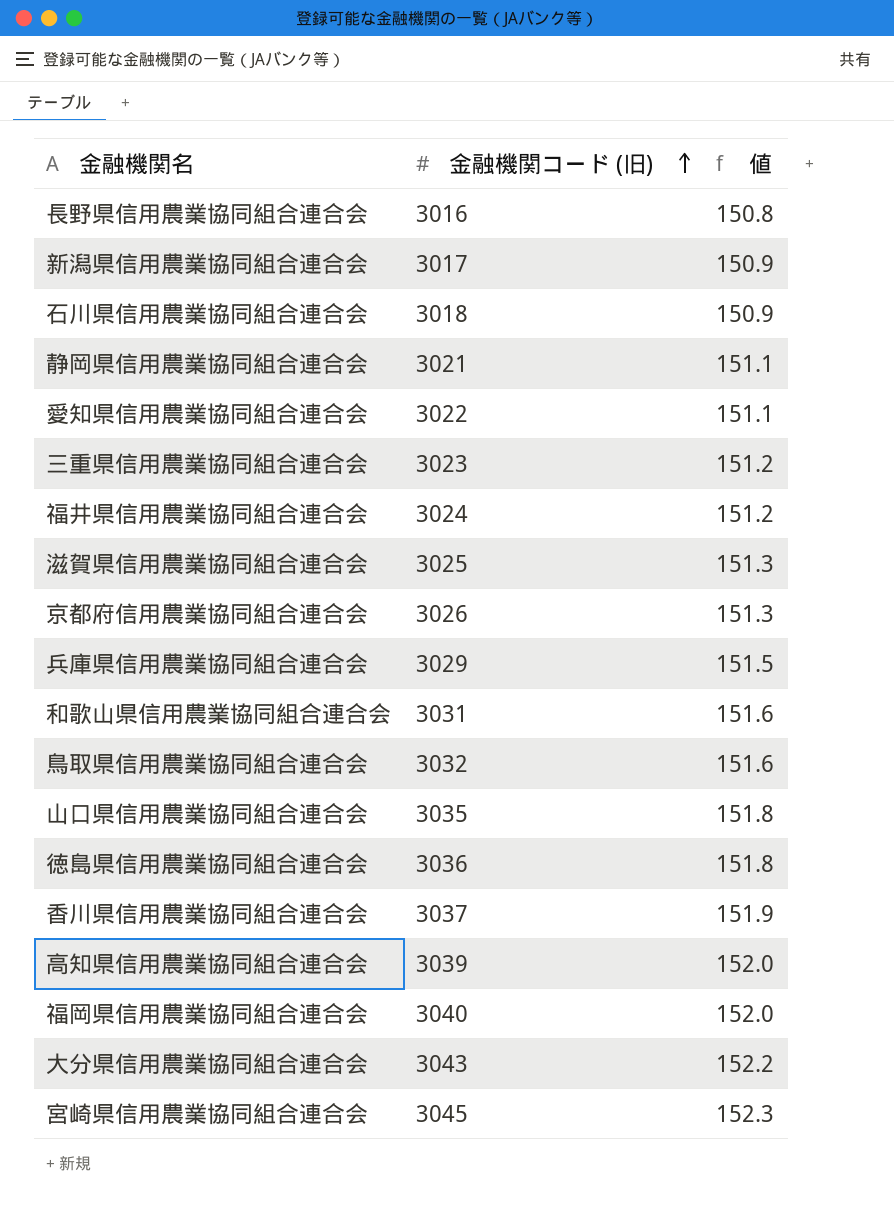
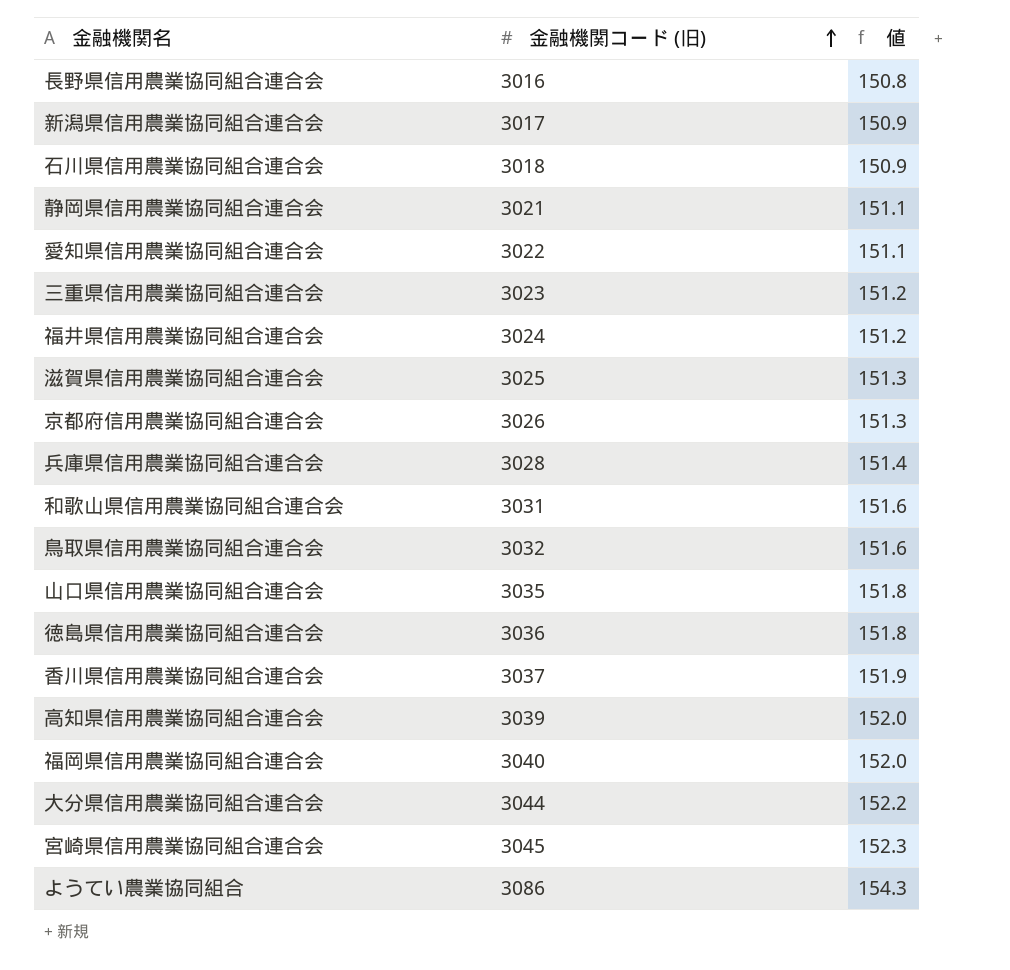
兵庫県信用農業協同組合連合会 | 金融機関コード (旧): 3029 -> 3028
兵庫県信用農業協同組合連合会 | 値: 151.5 -> 151.4
大分県信用農業協同組合連合会 | 金融機関コード (旧): 3043 -> 3044
row ようてい農業協同組合: none -> 3086 | 154.3

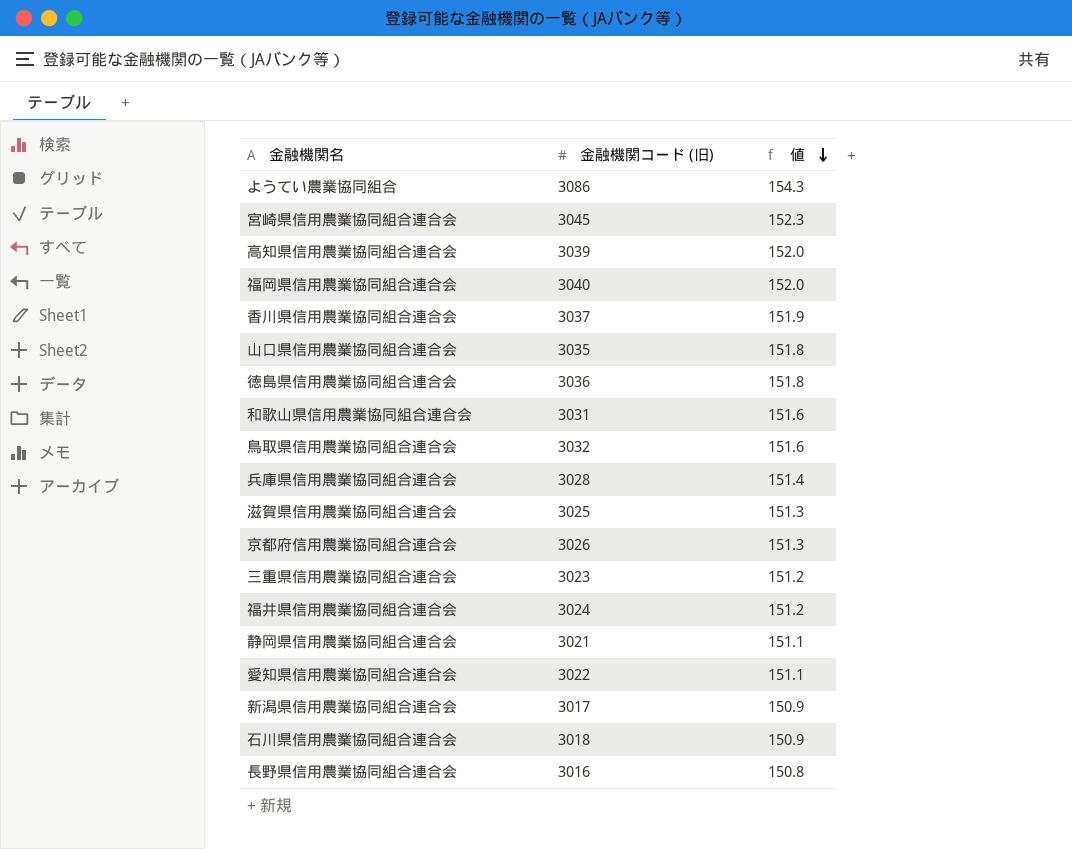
row order: 金融機関コード (旧) ascending -> 値 descending
row 大分県信用農業協同組合連合会: 3044 | 152.2 -> none

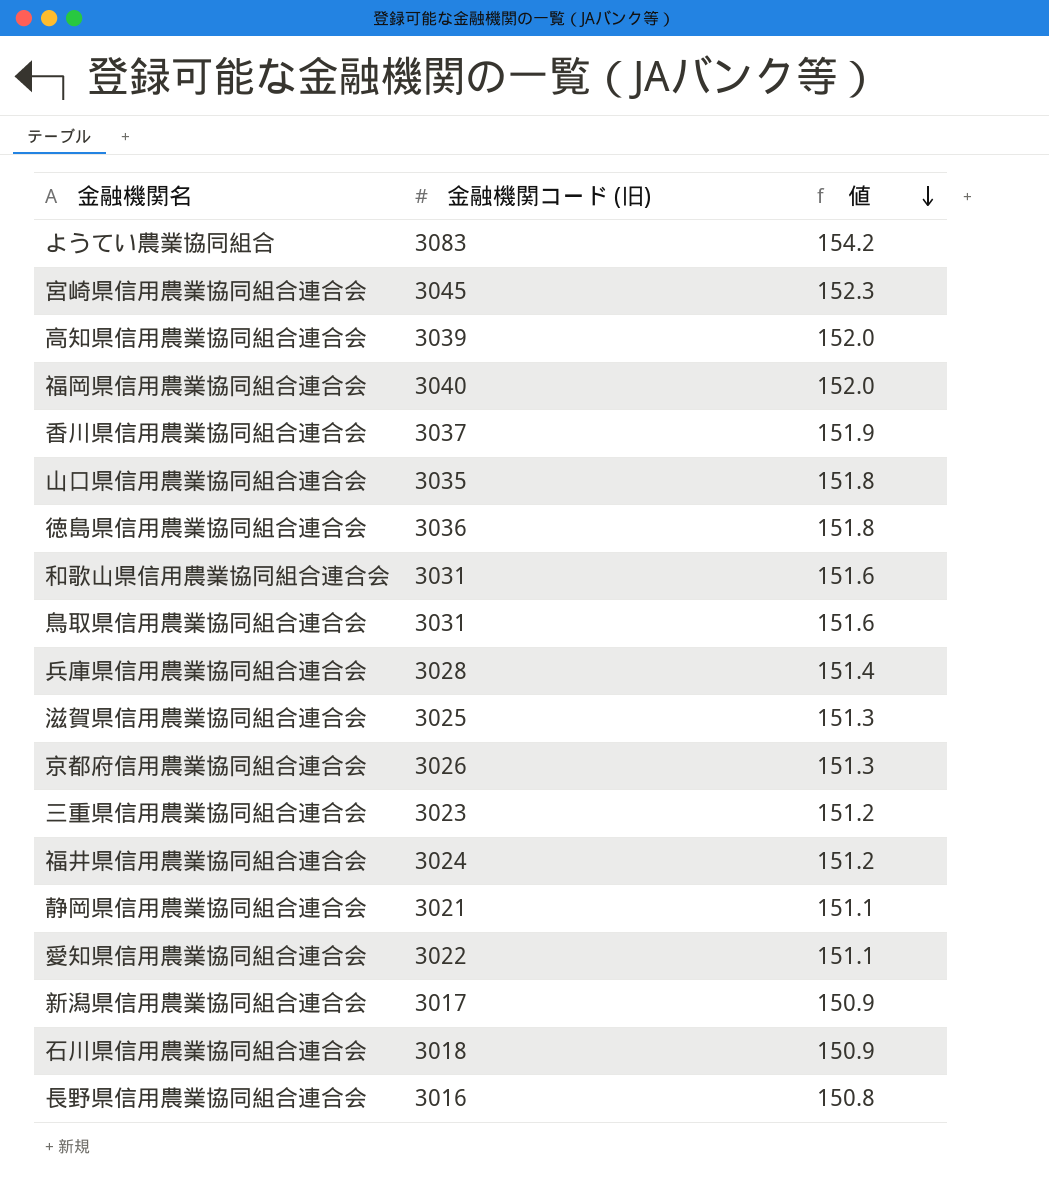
ようてい農業協同組合 | 金融機関コード (旧): 3086 -> 3083
ようてい農業協同組合 | 値: 154.3 -> 154.2
鳥取県信用農業協同組合連合会 | 金融機関コード (旧): 3032 -> 3031

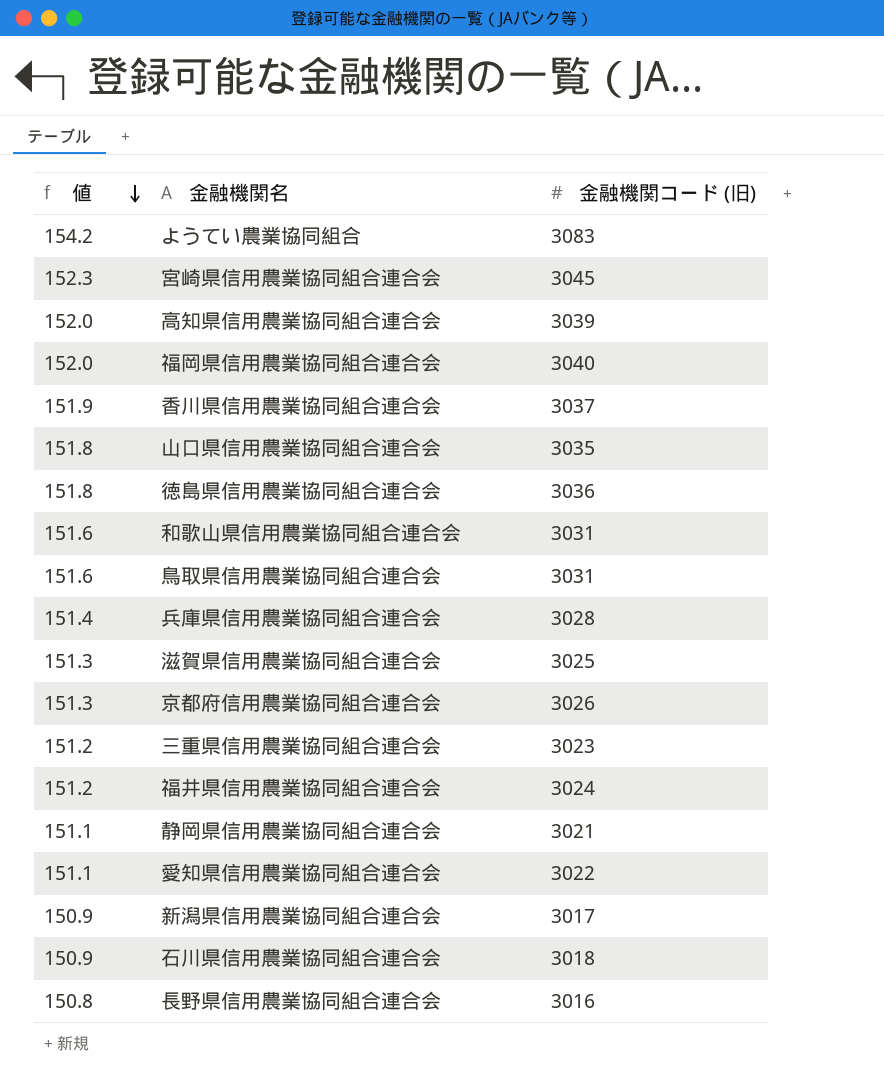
column 値 | position: 3 -> 1

